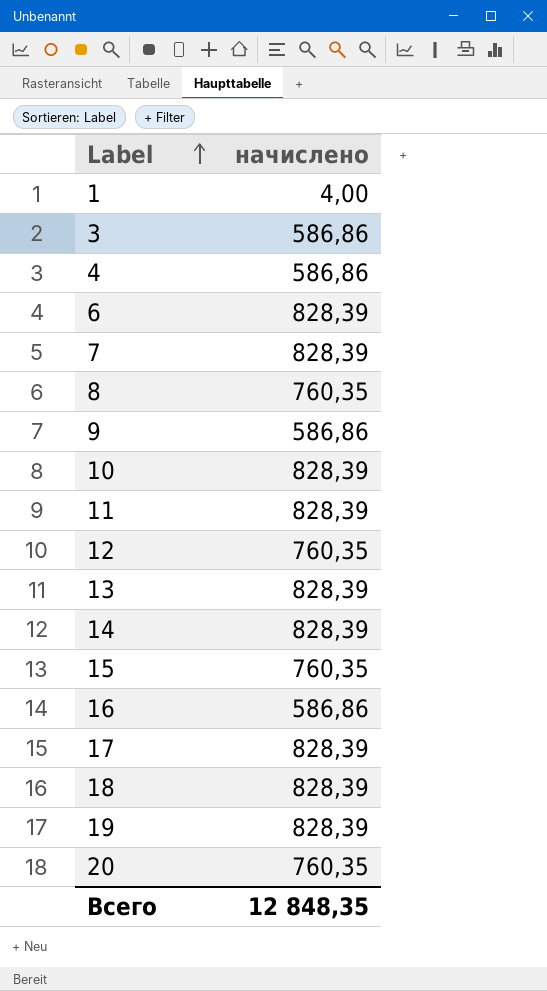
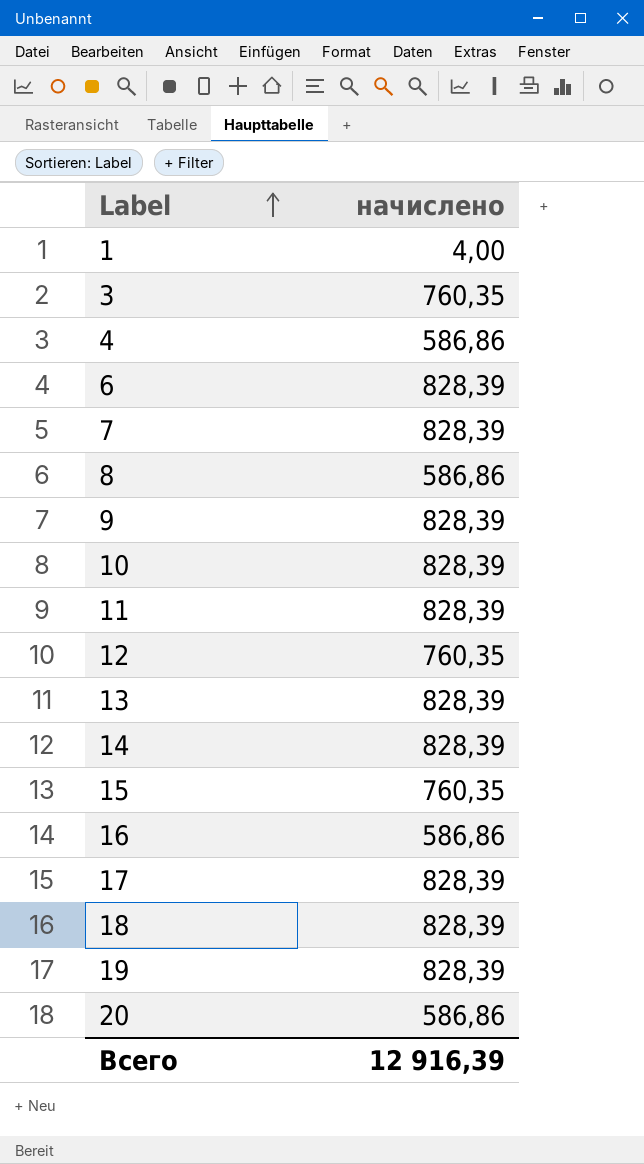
3 | начислено: 586,86 -> 760,35
8 | начислено: 760,35 -> 586,86
9 | начислено: 586,86 -> 828,39
20 | начислено: 760,35 -> 586,86
Всего | начислено: 12 848,35 -> 12 916,39

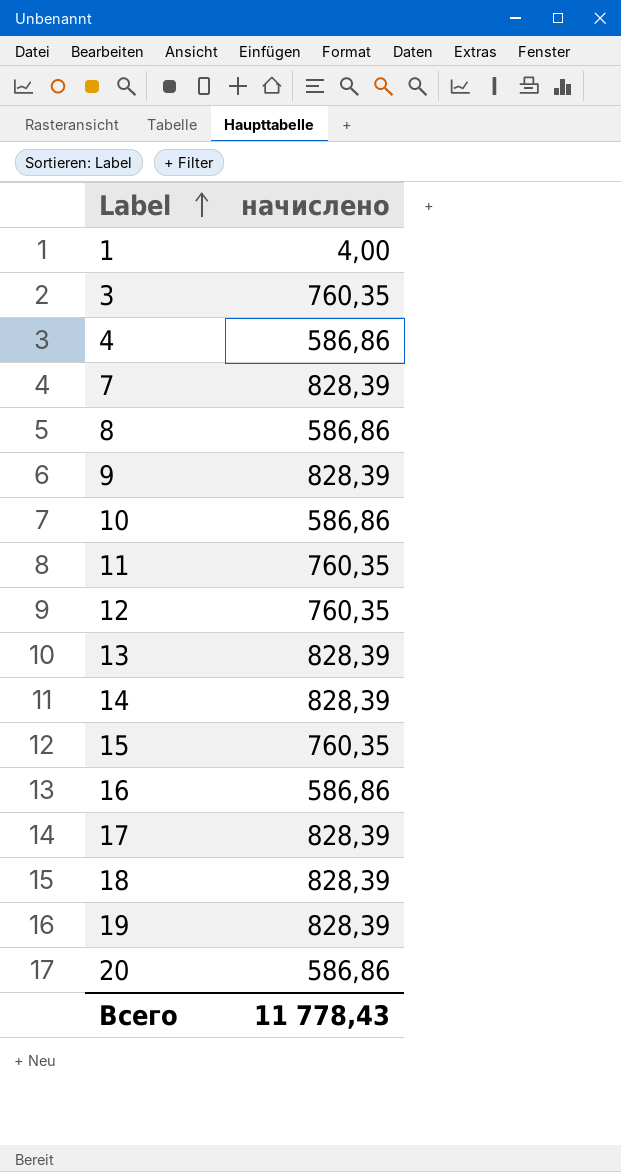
row 6: 828,39 -> none
10 | начислено: 828,39 -> 586,86
11 | начислено: 828,39 -> 760,35
Всего | начислено: 12 916,39 -> 11 778,43

